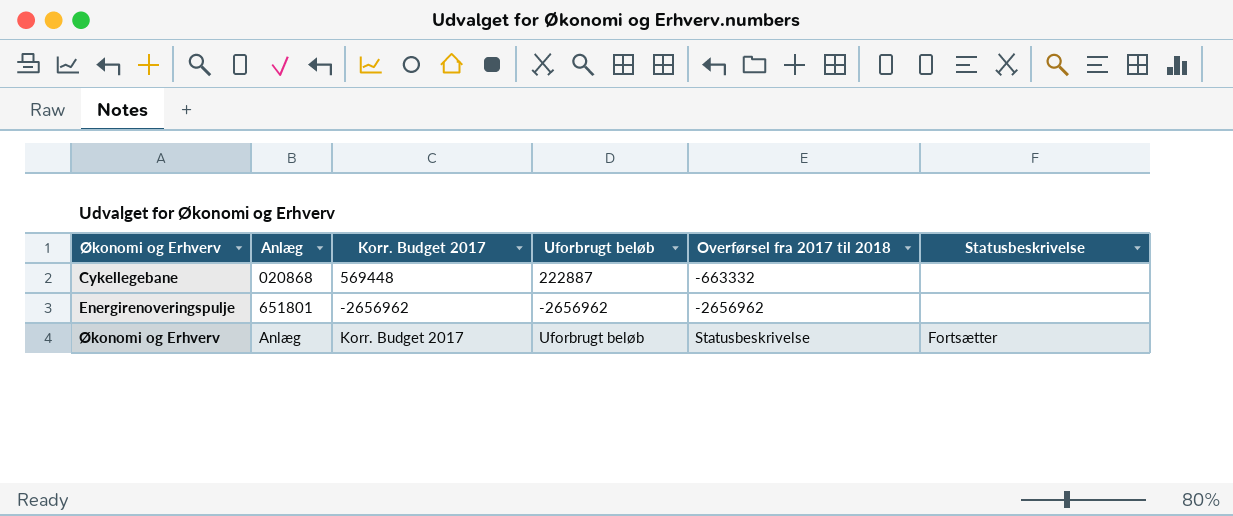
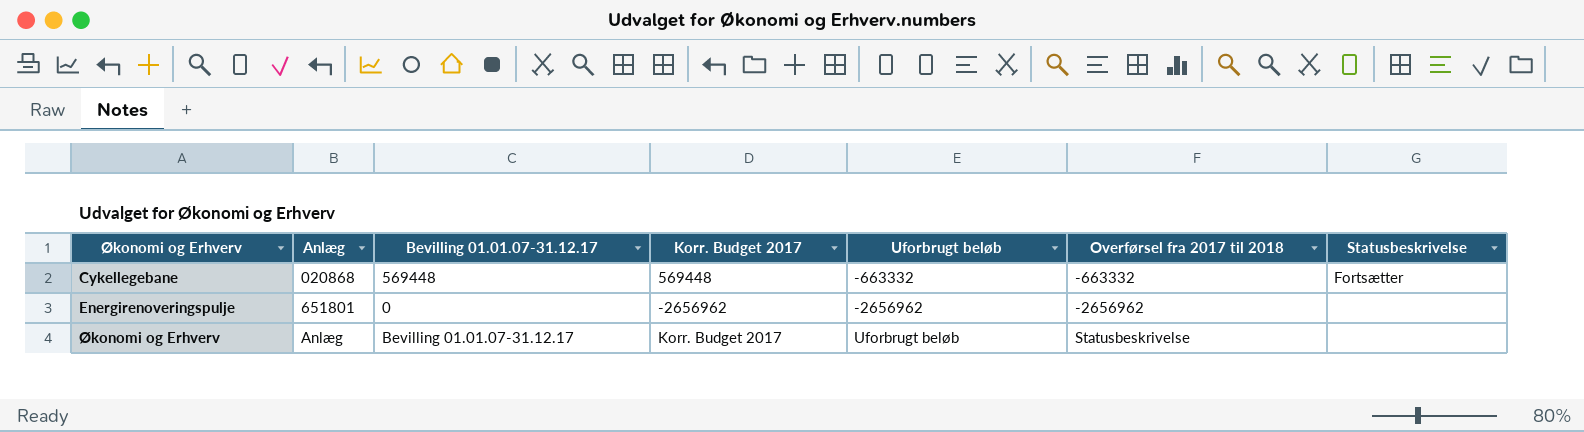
column Bevilling 01.01.07-31.12.17 | position: none -> 3
Cykellegebane | Uforbrugt beløb: 222887 -> -663332
Cykellegebane | Statusbeskrivelse: none -> Fortsætter
Økonomi og Erhverv | Statusbeskrivelse: Fortsætter -> none

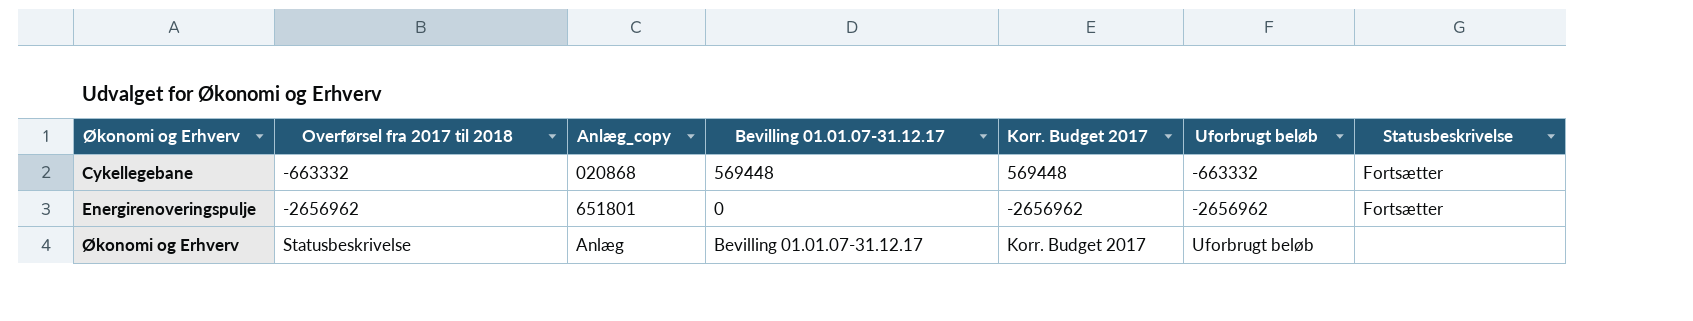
column Overførsel fra 2017 til 2018 | position: 6 -> 2
column name: Anlæg -> Anlæg_copy
Energirenoveringspulje | Statusbeskrivelse: none -> Fortsætter

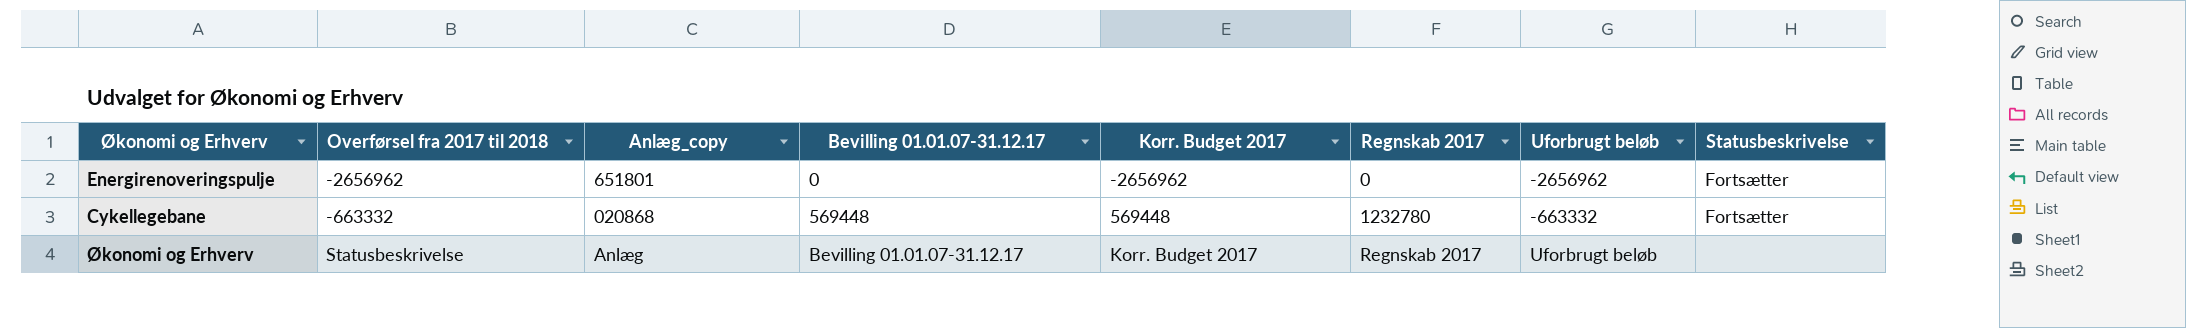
row order: Økonomi og Erhverv ascending -> Bevilling 01.01.07-31.12.17 ascending
column Regnskab 2017 | position: none -> 6

